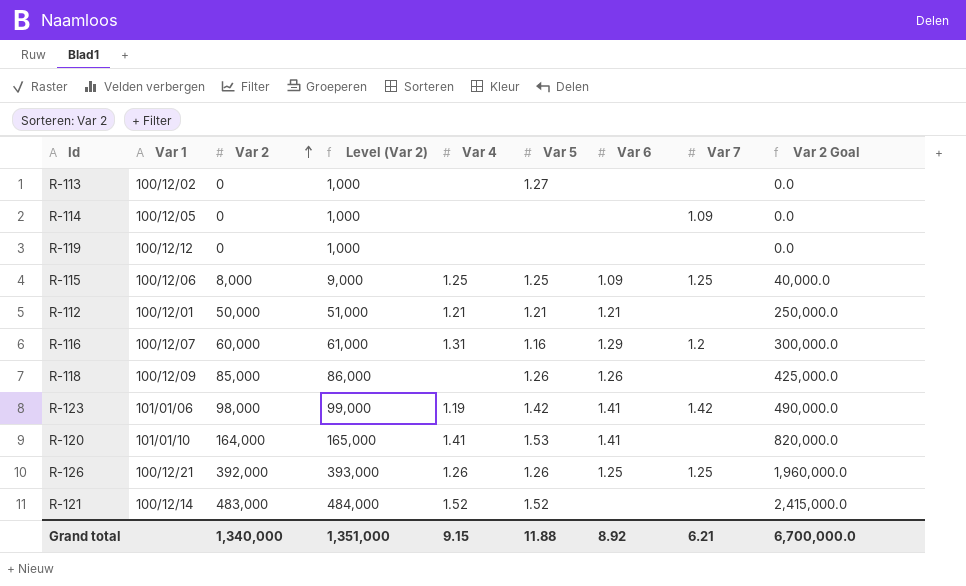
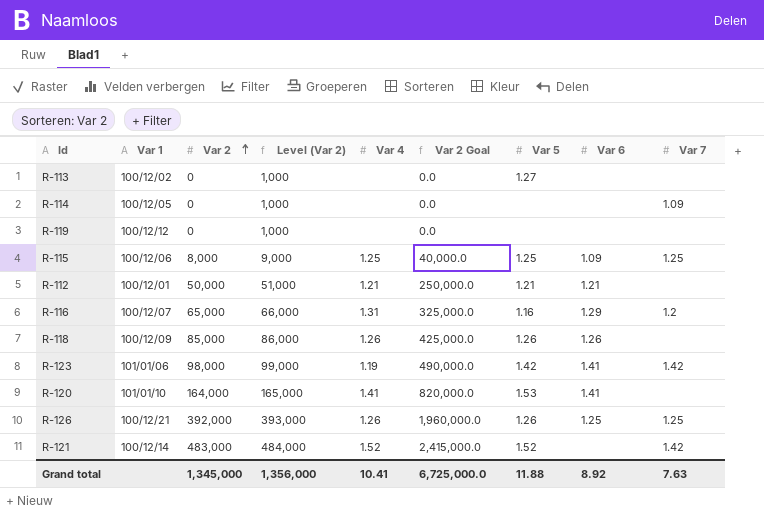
column Var 2 Goal | position: 9 -> 6
R-116 | Var 2: 60,000 -> 65,000
R-116 | Level (Var 2): 61,000 -> 66,000
R-116 | Var 2 Goal: 300,000.0 -> 325,000.0
R-118 | Var 4: none -> 1.26
R-121 | Var 7: none -> 1.42
Grand total | Var 2: 1,340,000 -> 1,345,000
Grand total | Level (Var 2): 1,351,000 -> 1,356,000
Grand total | Var 4: 9.15 -> 10.41
Grand total | Var 2 Goal: 6,700,000.0 -> 6,725,000.0
Grand total | Var 7: 6.21 -> 7.63

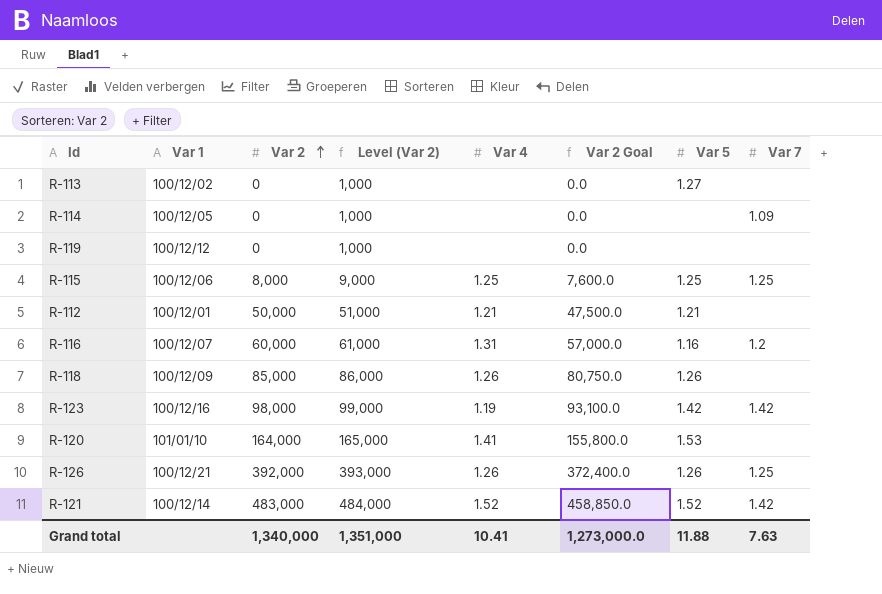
column Var 6 | position: 8 -> none
column Var 2 Goal | formula: [Var 2] * 5 -> [Var 2] * 0.95
R-116 | Var 2: 65,000 -> 60,000
R-116 | Level (Var 2): 66,000 -> 61,000
R-123 | Var 1: 101/01/06 -> 100/12/16
Grand total | Var 2: 1,345,000 -> 1,340,000
Grand total | Level (Var 2): 1,356,000 -> 1,351,000
Grand total | Var 2 Goal: 6,725,000.0 -> 1,273,000.0

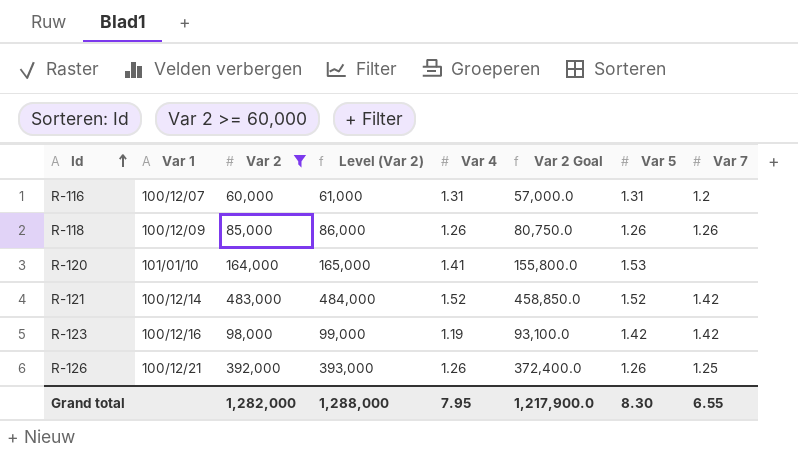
filter: none -> Var 2 >= 60,000
row order: Var 2 ascending -> Id ascending
R-116 | Var 5: 1.16 -> 1.31
R-118 | Var 7: none -> 1.26
Grand total | Var 2: 1,340,000 -> 1,282,000
Grand total | Level (Var 2): 1,351,000 -> 1,288,000
Grand total | Var 4: 10.41 -> 7.95
Grand total | Var 2 Goal: 1,273,000.0 -> 1,217,900.0
Grand total | Var 5: 11.88 -> 8.30
Grand total | Var 7: 7.63 -> 6.55

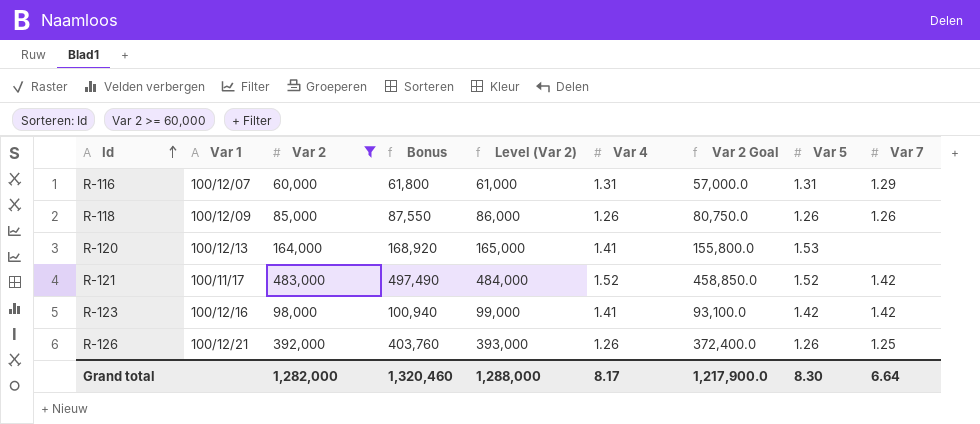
column Bonus | formula: none -> [Var 2] * 1.03
R-116 | Var 7: 1.2 -> 1.29
R-120 | Var 1: 101/01/10 -> 100/12/13
R-121 | Var 1: 100/12/14 -> 100/11/17
R-123 | Var 4: 1.19 -> 1.41
Grand total | Var 4: 7.95 -> 8.17
Grand total | Var 7: 6.55 -> 6.64

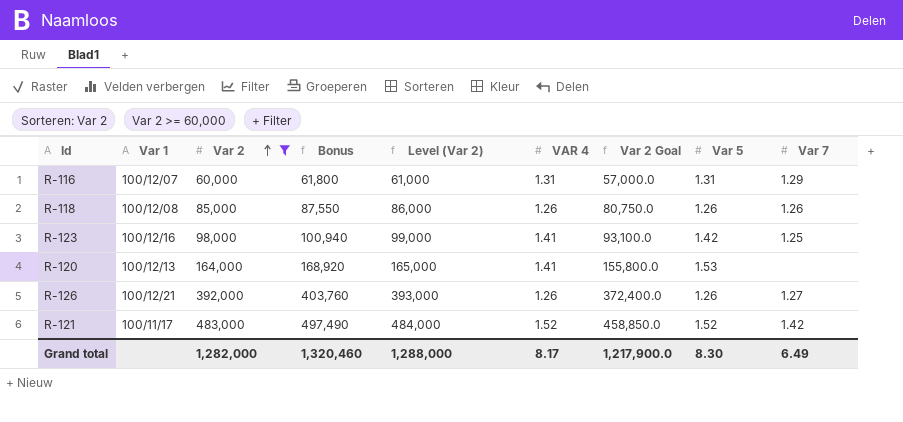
row order: Id ascending -> Var 2 ascending
column name: Var 4 -> VAR 4
R-118 | Var 1: 100/12/09 -> 100/12/08
R-123 | Var 7: 1.42 -> 1.25
R-126 | Var 7: 1.25 -> 1.27
Grand total | Var 7: 6.64 -> 6.49

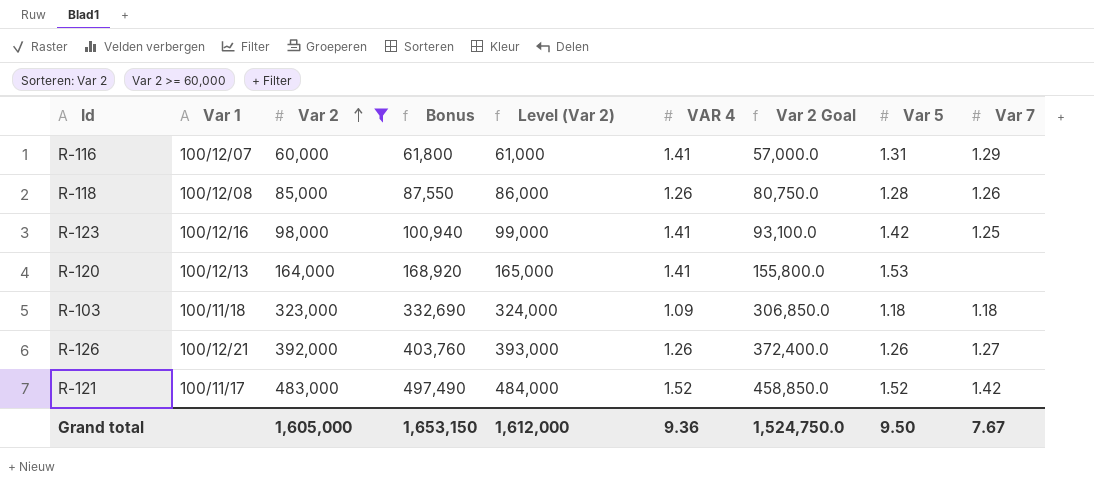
R-116 | VAR 4: 1.31 -> 1.41
R-118 | Var 5: 1.26 -> 1.28
row R-103: none -> 100/11/18 | 323,000 | 332,690 | 324,000 | 1.09 | 306,850.0 | 1.18 | 1.18
Grand total | Var 2: 1,282,000 -> 1,605,000
Grand total | Bonus: 1,320,460 -> 1,653,150
Grand total | Level (Var 2): 1,288,000 -> 1,612,000
Grand total | VAR 4: 8.17 -> 9.36
Grand total | Var 2 Goal: 1,217,900.0 -> 1,524,750.0
Grand total | Var 5: 8.30 -> 9.50
Grand total | Var 7: 6.49 -> 7.67

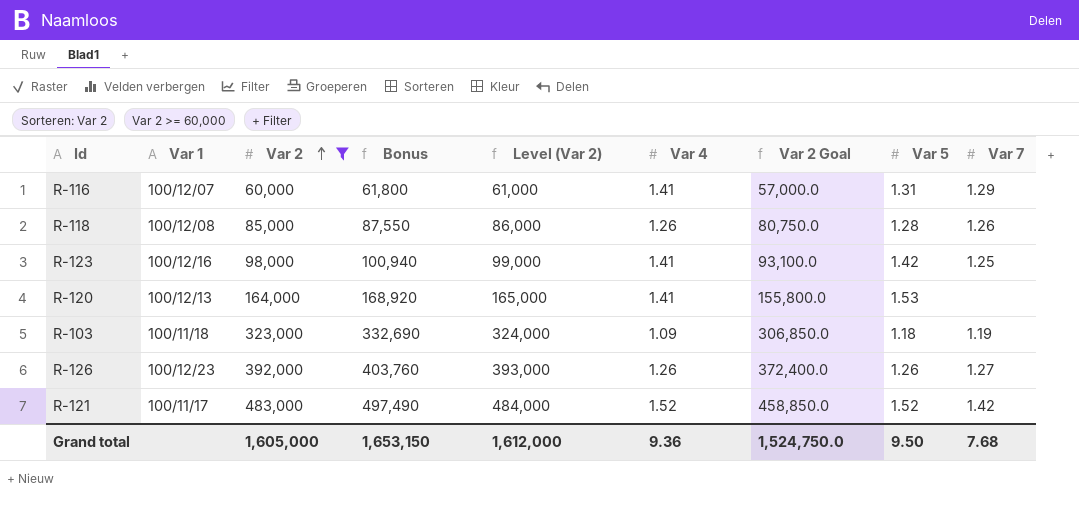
column name: VAR 4 -> Var 4
R-103 | Var 7: 1.18 -> 1.19
R-126 | Var 1: 100/12/21 -> 100/12/23
Grand total | Var 7: 7.67 -> 7.68

